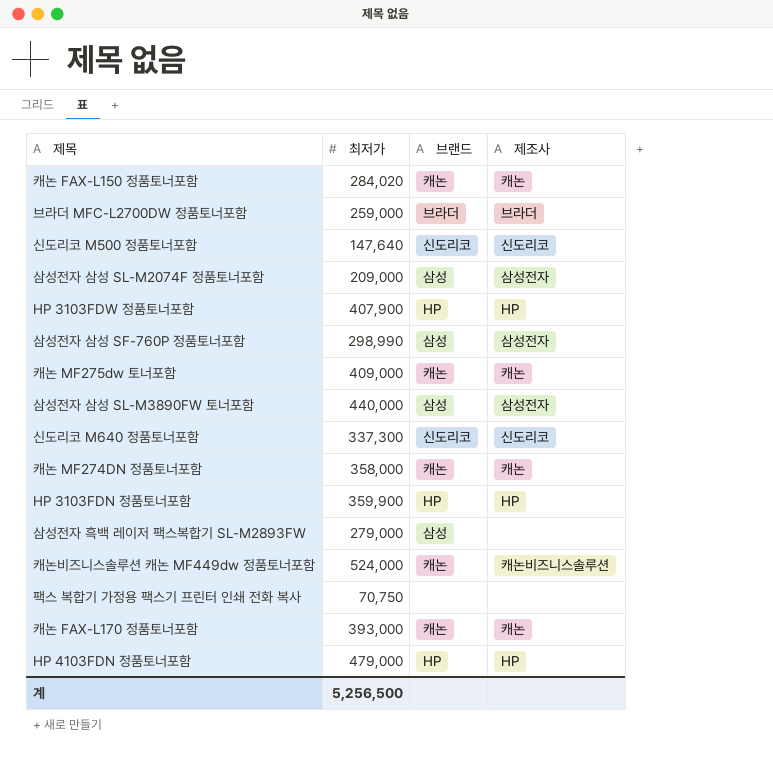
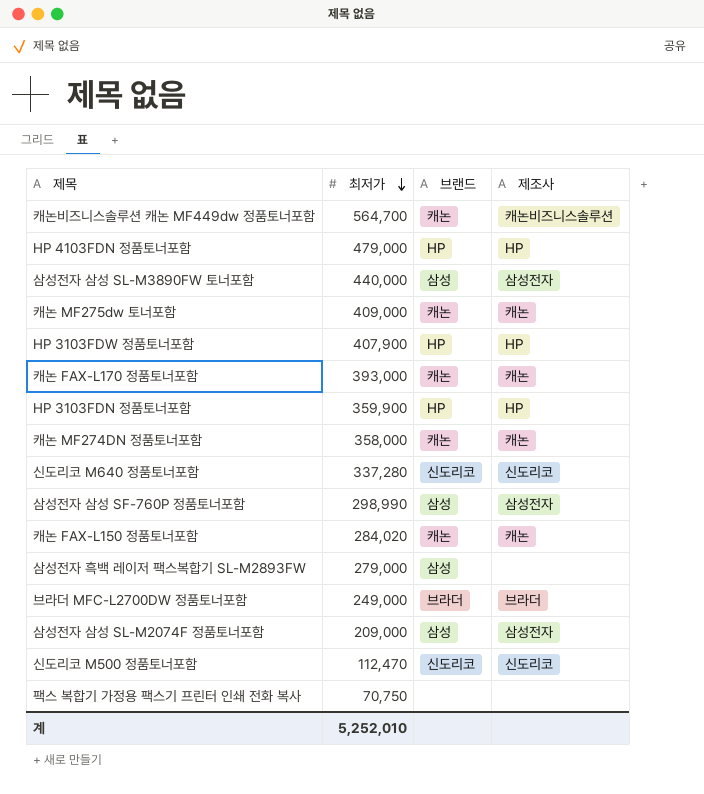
row order: none -> 최저가 descending
캐논비즈니스솔루션 캐논 MF449dw 정품토너포함 | 최저가: 524,000 -> 564,700
신도리코 M640 정품토너포함 | 최저가: 337,300 -> 337,280
브라더 MFC-L2700DW 정품토너포함 | 최저가: 259,000 -> 249,000
신도리코 M500 정품토너포함 | 최저가: 147,640 -> 112,470
계 | 최저가: 5,256,500 -> 5,252,010

